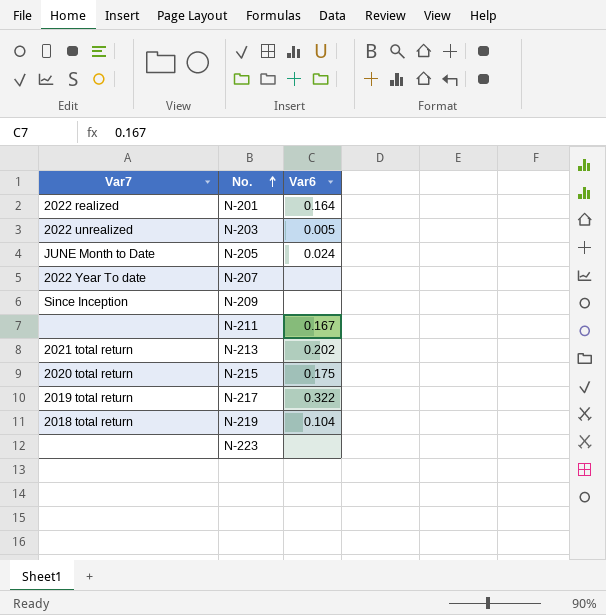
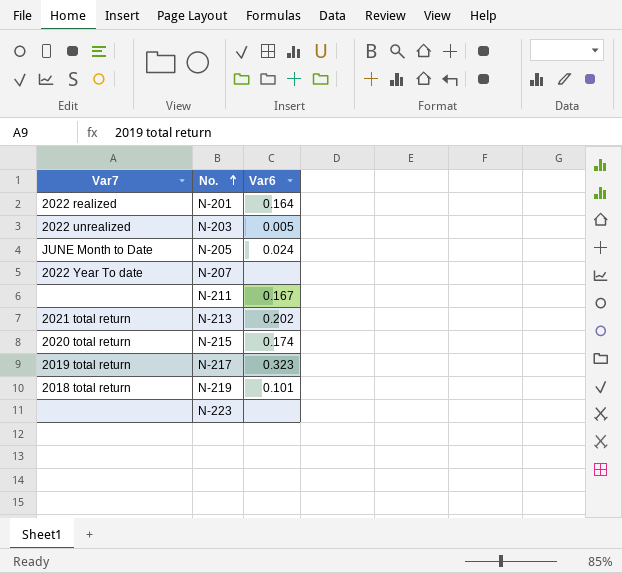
row N-209: Since Inception | none -> none
N-215 | Var6: 0.175 -> 0.174
N-217 | Var6: 0.322 -> 0.323
N-219 | Var6: 0.104 -> 0.101

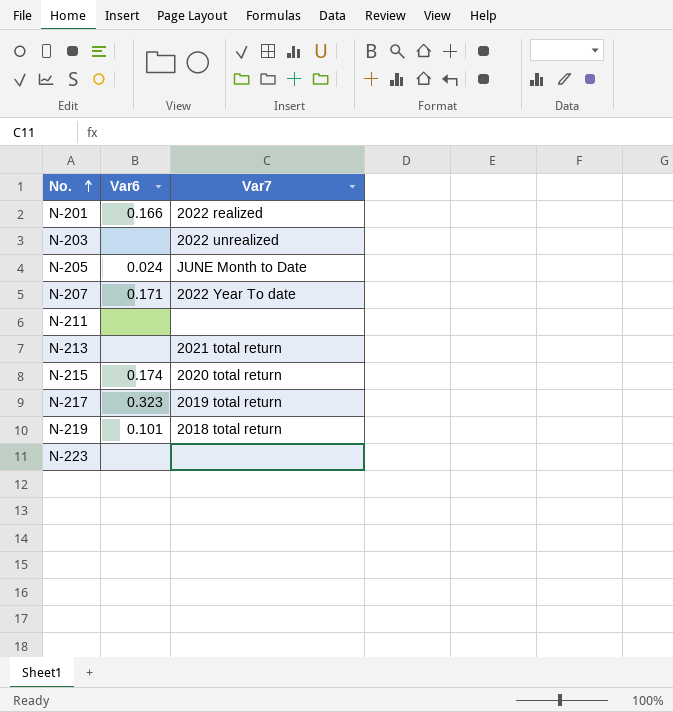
column Var7 | position: 1 -> 3
N-201 | Var6: 0.164 -> 0.166
N-203 | Var6: 0.005 -> none
N-207 | Var6: none -> 0.171
N-211 | Var6: 0.167 -> none
N-213 | Var6: 0.202 -> none

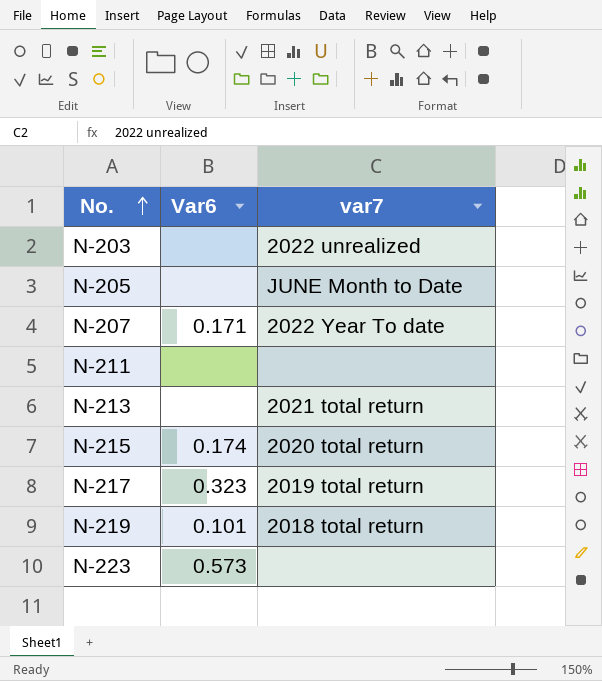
column name: Var7 -> var7
row N-201: 0.166 | 2022 realized -> none
N-205 | Var6: 0.024 -> none
N-223 | Var6: none -> 0.573

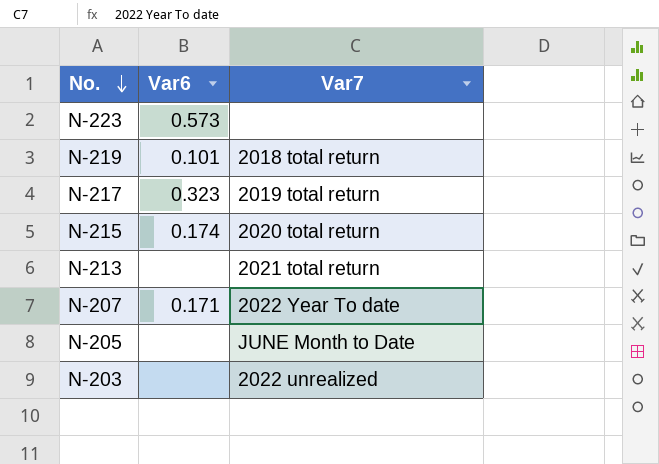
row order: No. ascending -> No. descending
column name: var7 -> Var7
row N-211: none | none -> none

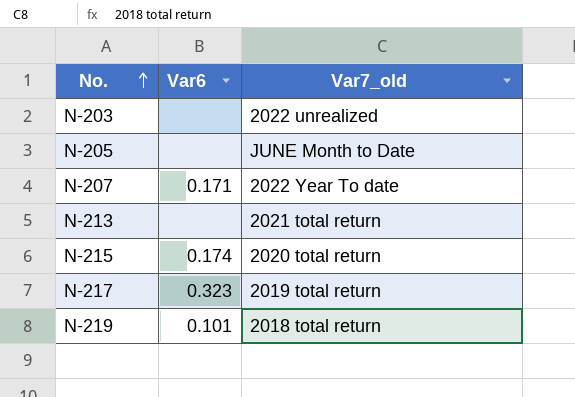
row order: No. descending -> No. ascending
column name: Var7 -> Var7_old
row N-223: 0.573 | none -> none

